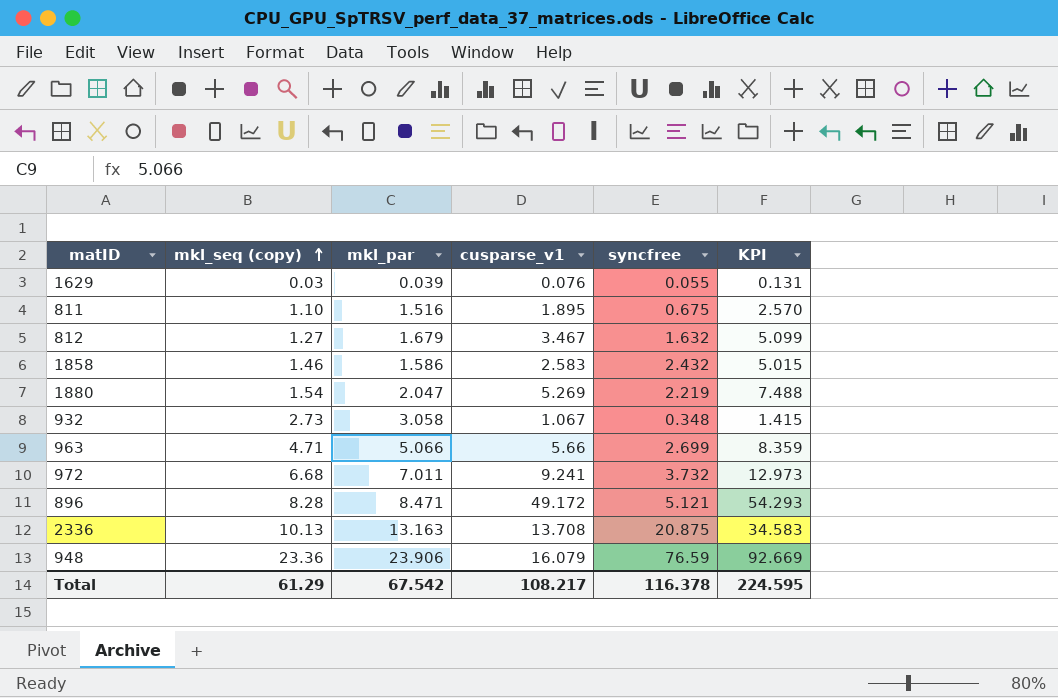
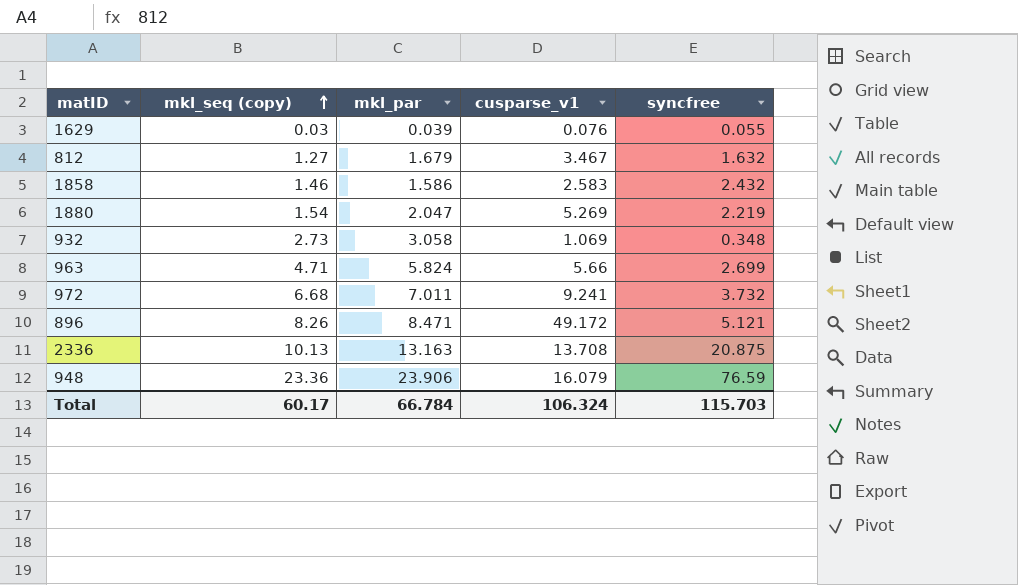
column KPI | formula: [cusparse_v1] + [syncfree] -> none
row 811: 1.10 | 1.516 | 1.895 | 0.675 | 2.570 -> none
932 | cusparse_v1: 1.067 -> 1.069
963 | mkl_par: 5.066 -> 5.824
896 | mkl_seq (copy): 8.28 -> 8.26
Total | mkl_seq (copy): 61.29 -> 60.17
Total | mkl_par: 67.542 -> 66.784
Total | cusparse_v1: 108.217 -> 106.324
Total | syncfree: 116.378 -> 115.703

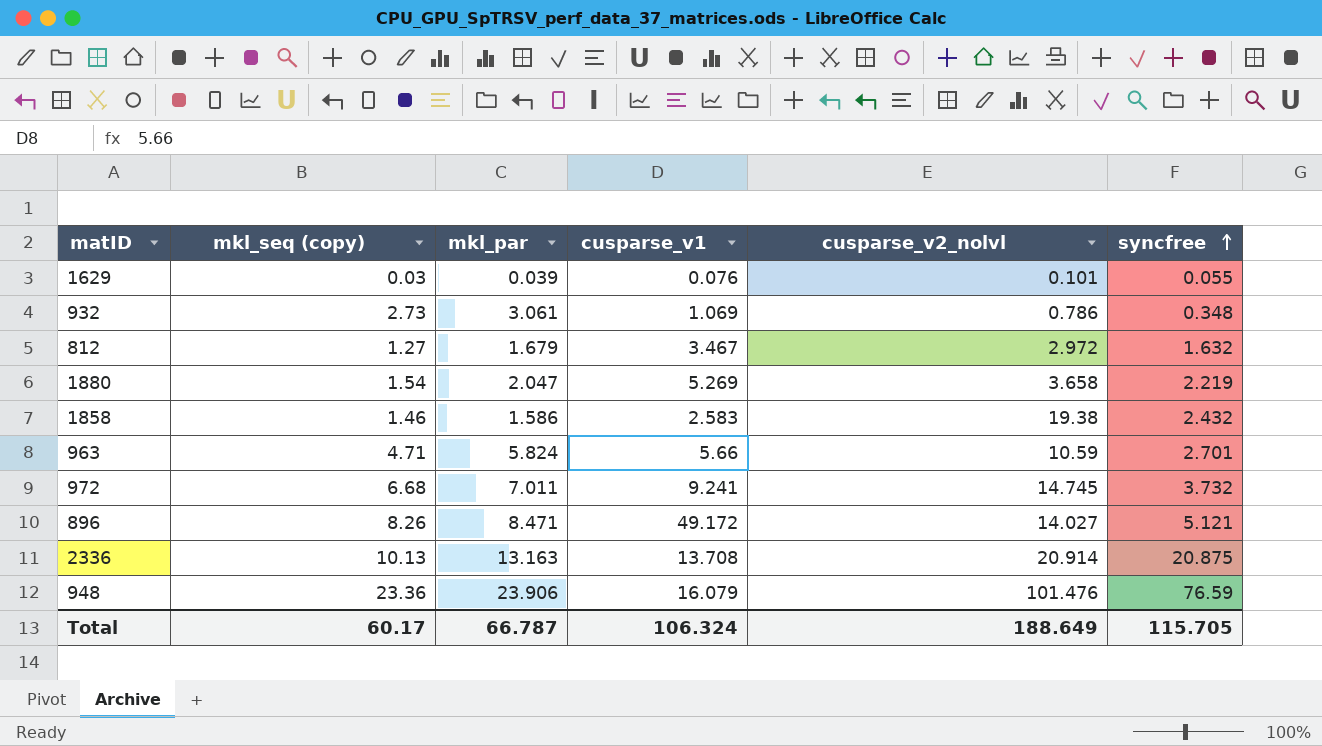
row order: mkl_seq (copy) ascending -> syncfree ascending
column cusparse_v2_nolvl | position: none -> 5
932 | mkl_par: 3.058 -> 3.061
963 | syncfree: 2.699 -> 2.701
Total | mkl_par: 66.784 -> 66.787
Total | syncfree: 115.703 -> 115.705

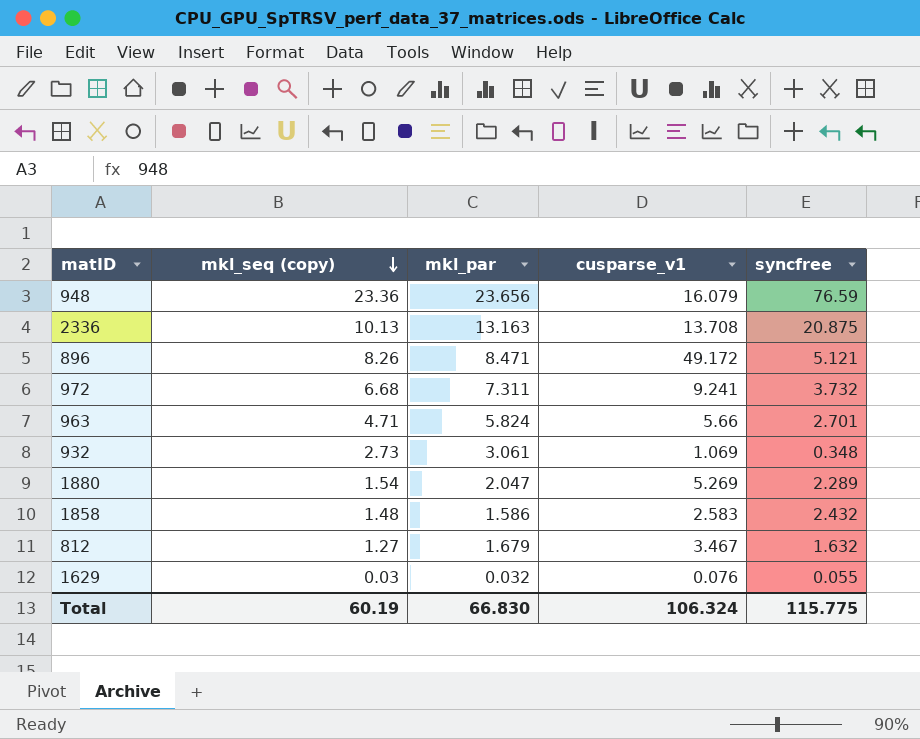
row order: syncfree ascending -> mkl_seq (copy) descending
column cusparse_v2_nolvl | position: 5 -> none
948 | mkl_par: 23.906 -> 23.656
972 | mkl_par: 7.011 -> 7.311
1880 | syncfree: 2.219 -> 2.289
1858 | mkl_seq (copy): 1.46 -> 1.48
1629 | mkl_par: 0.039 -> 0.032
Total | mkl_seq (copy): 60.17 -> 60.19
Total | mkl_par: 66.787 -> 66.830
Total | syncfree: 115.705 -> 115.775

